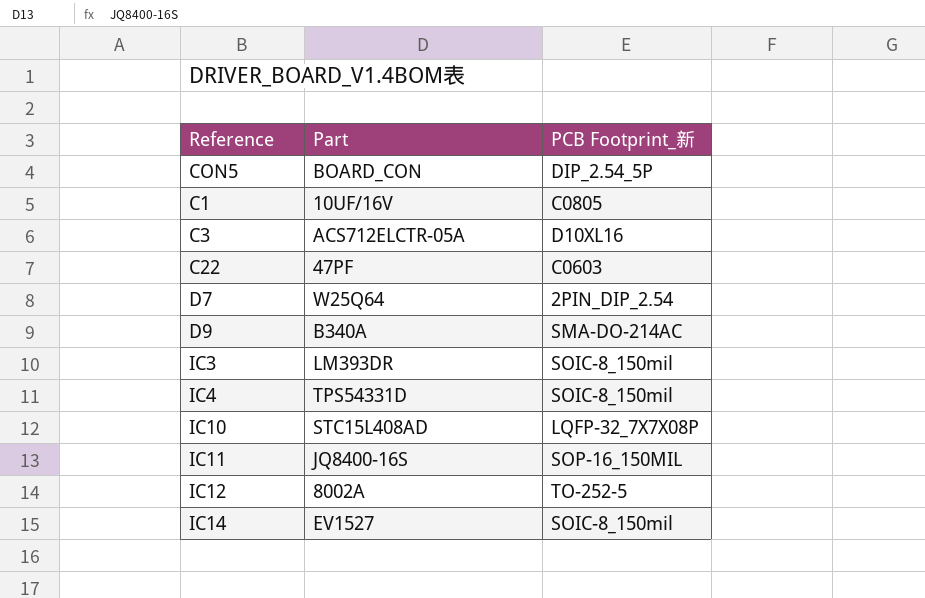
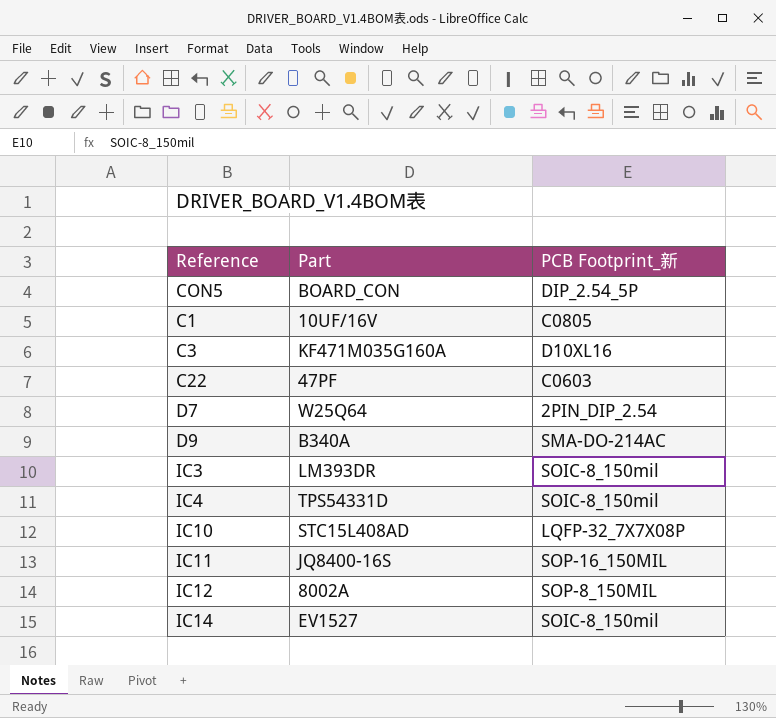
C3 | Part: ACS712ELCTR-05A -> KF471M035G160A
IC12 | PCB Footprint_新: TO-252-5 -> SOP-8_150MIL

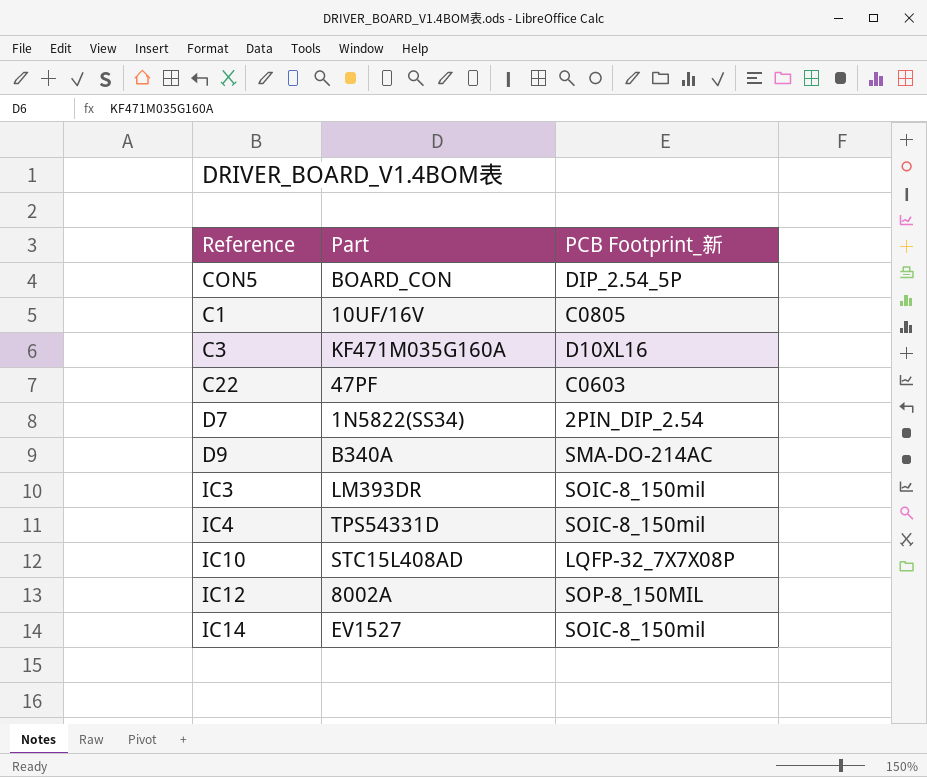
row IC11: JQ8400-16S | SOP-16_150MIL -> none
D7 | Part: W25Q64 -> 1N5822(SS34)

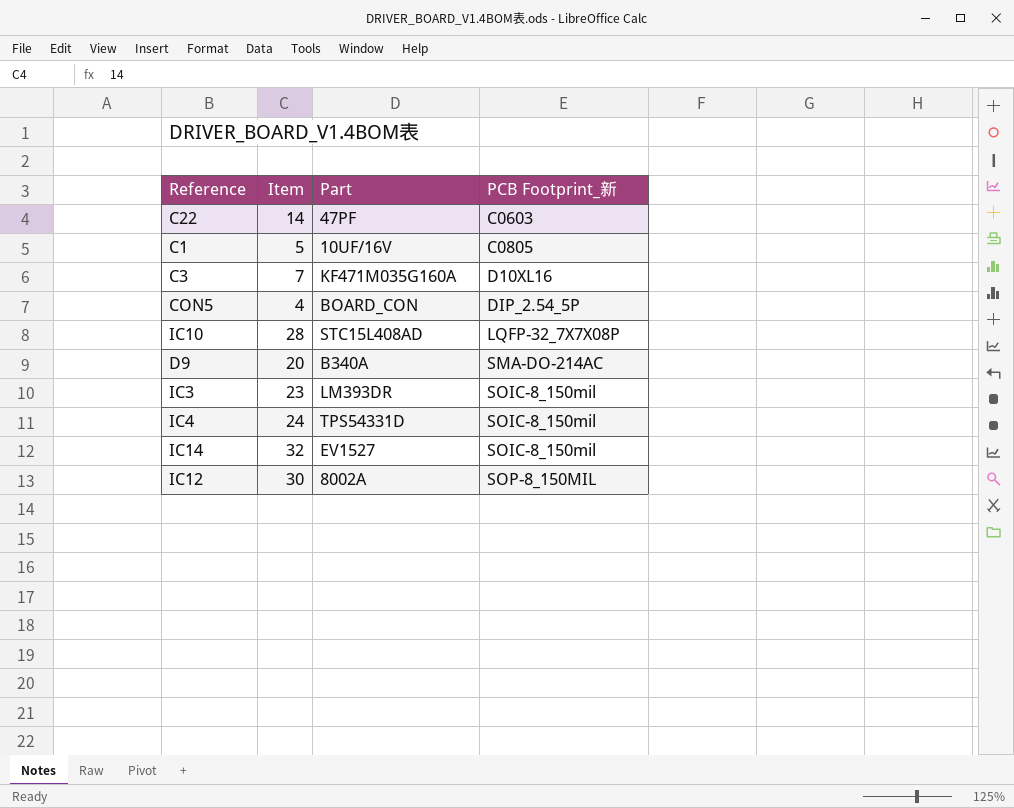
row order: none -> PCB Footprint_新 ascending
column Item | position: none -> 2
row D7: 1N5822(SS34) | 2PIN_DIP_2.54 -> none

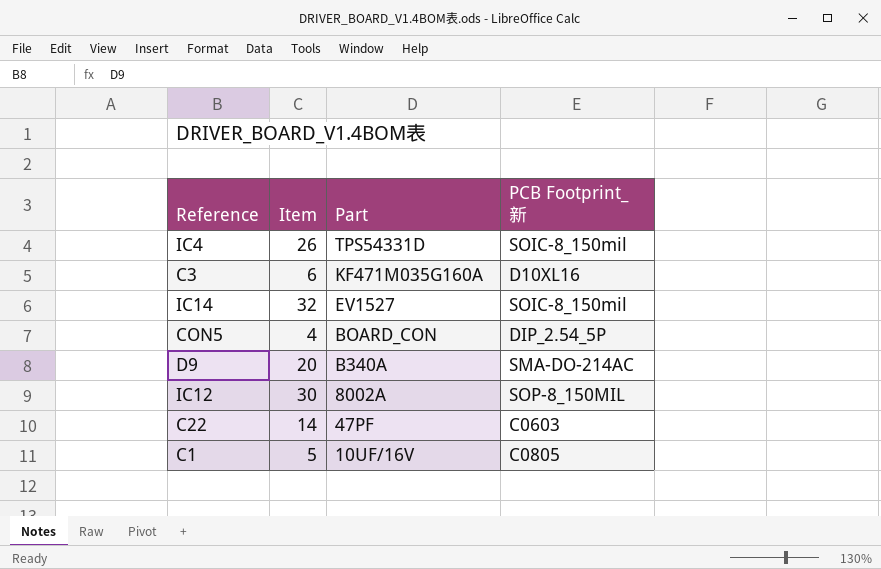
row order: PCB Footprint_新 ascending -> Part descending
row IC10: 28 | STC15L408AD | LQFP-32_7X7X08P -> none
row IC3: 23 | LM393DR | SOIC-8_150mil -> none
IC4 | Item: 24 -> 26
C3 | Item: 7 -> 6

